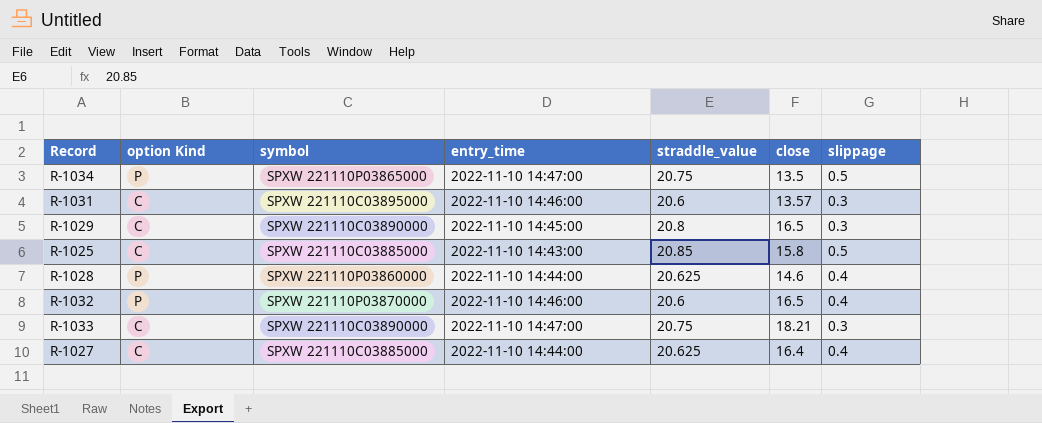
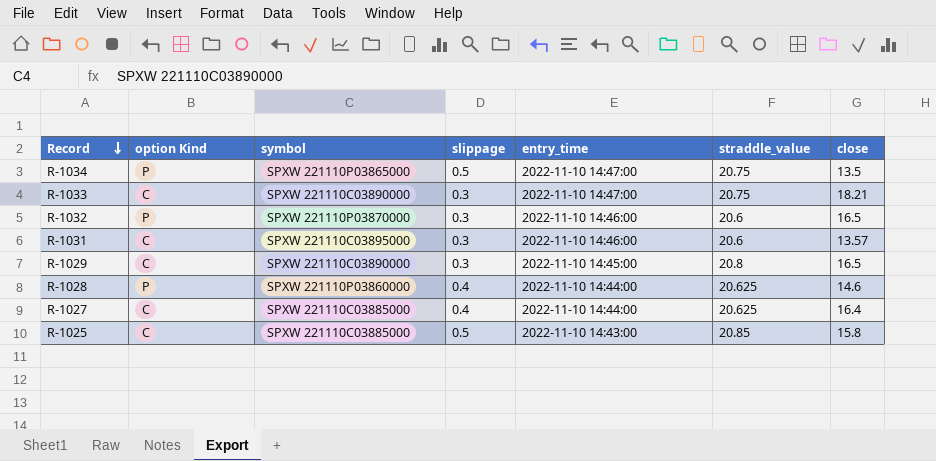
row order: none -> Record descending
column slippage | position: 7 -> 4
R-1032 | slippage: 0.4 -> 0.3

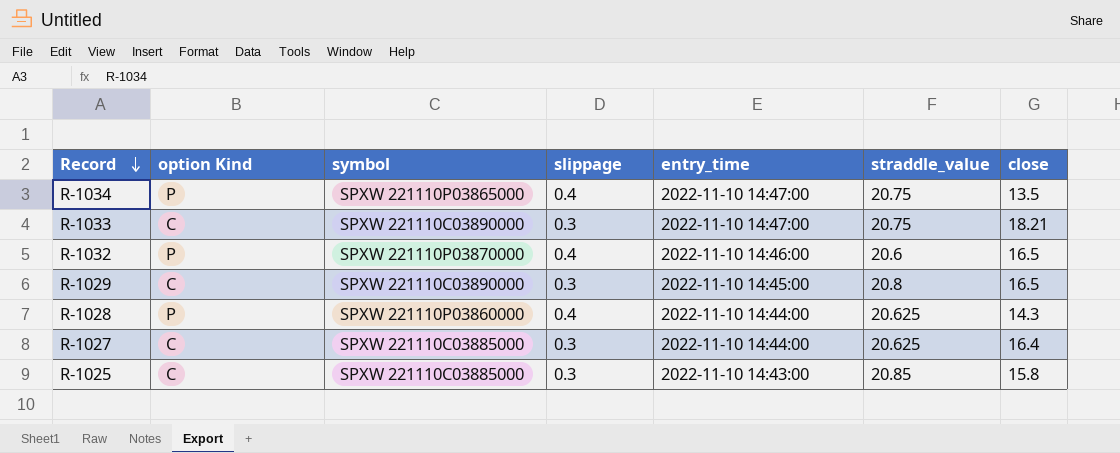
row R-1031: C | SPXW 221110C03895000 | 0.3 | 2022-11-10 14:46:00 | 20.6 | 13.57 -> none
R-1034 | slippage: 0.5 -> 0.4
R-1032 | slippage: 0.3 -> 0.4
R-1028 | close: 14.6 -> 14.3
R-1027 | slippage: 0.4 -> 0.3
R-1025 | slippage: 0.5 -> 0.3

